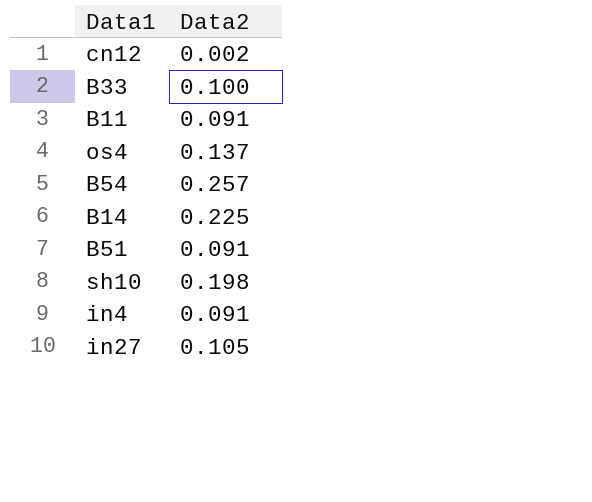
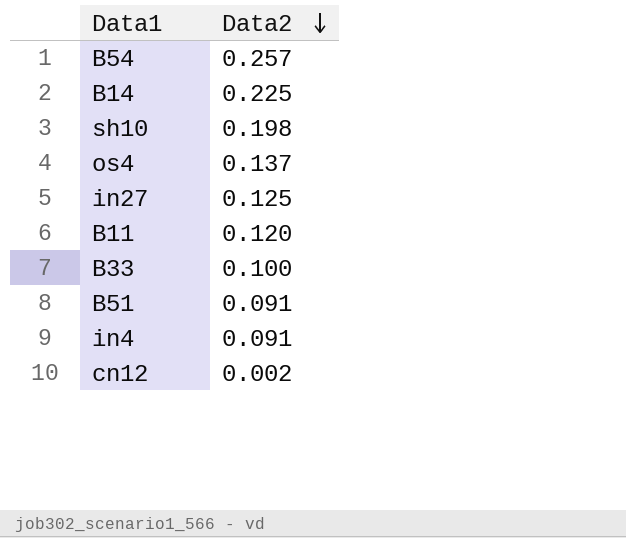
row order: none -> Data2 descending
in27 | Data2: 0.105 -> 0.125
B11 | Data2: 0.091 -> 0.120

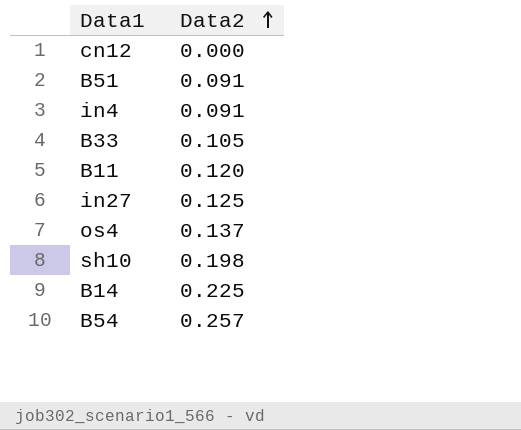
row order: Data2 descending -> Data2 ascending
cn12 | Data2: 0.002 -> 0.000
B33 | Data2: 0.100 -> 0.105

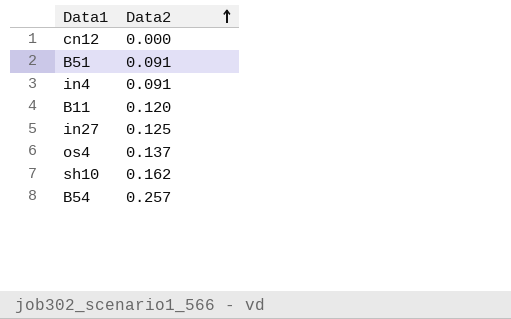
row B33: 0.105 -> none
row B14: 0.225 -> none
sh10 | Data2: 0.198 -> 0.162

